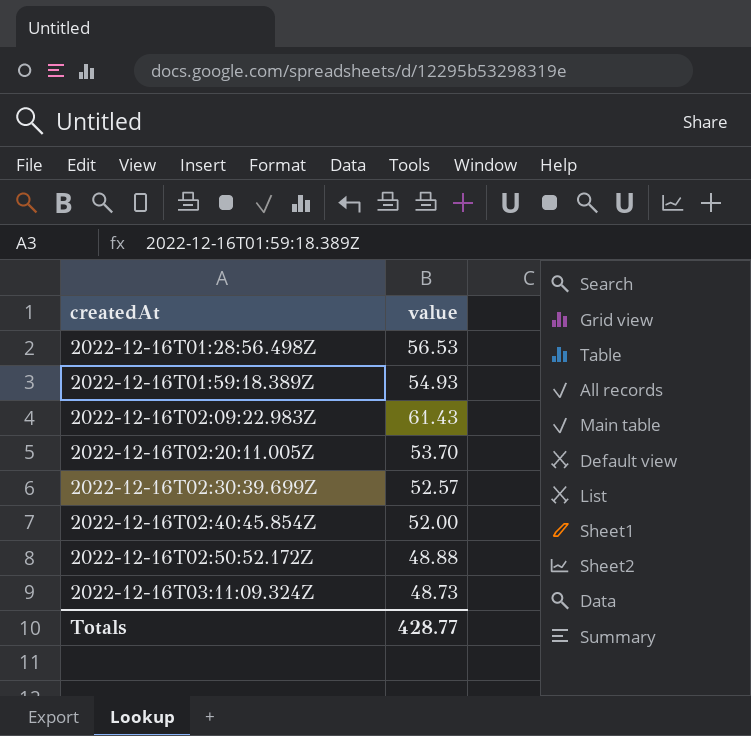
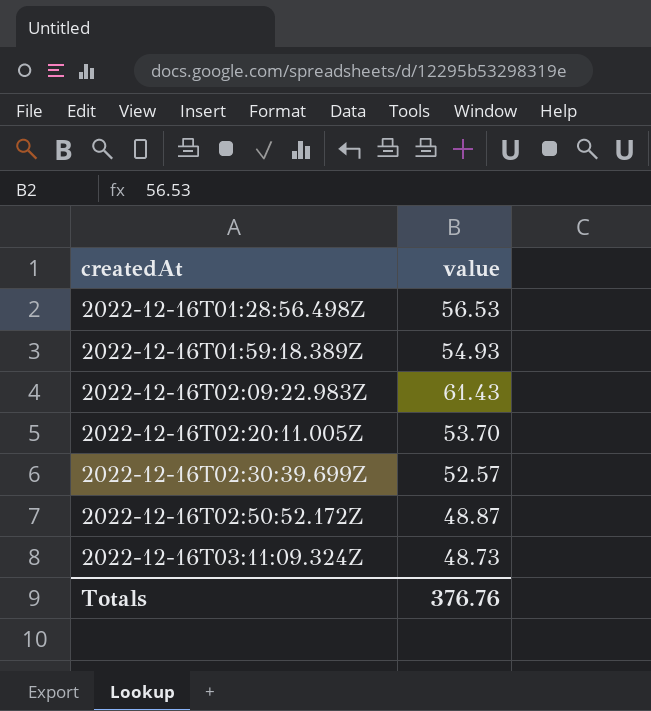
row 2022-12-16T02:40:45.854Z: 52.00 -> none
2022-12-16T02:50:52.172Z | value: 48.88 -> 48.87
Totals | value: 428.77 -> 376.76

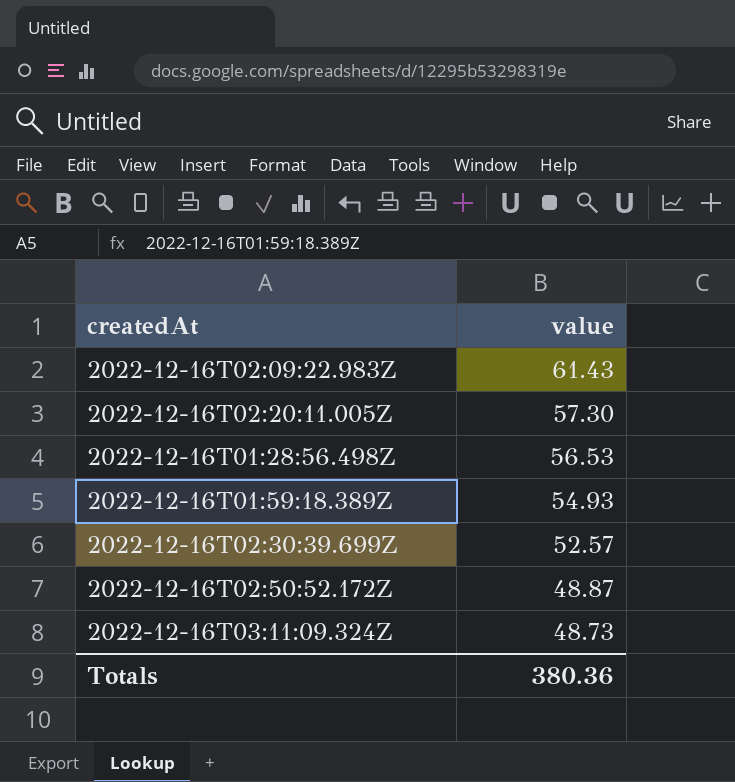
row order: createdAt ascending -> value descending
2022-12-16T02:20:11.005Z | value: 53.70 -> 57.30
Totals | value: 376.76 -> 380.36

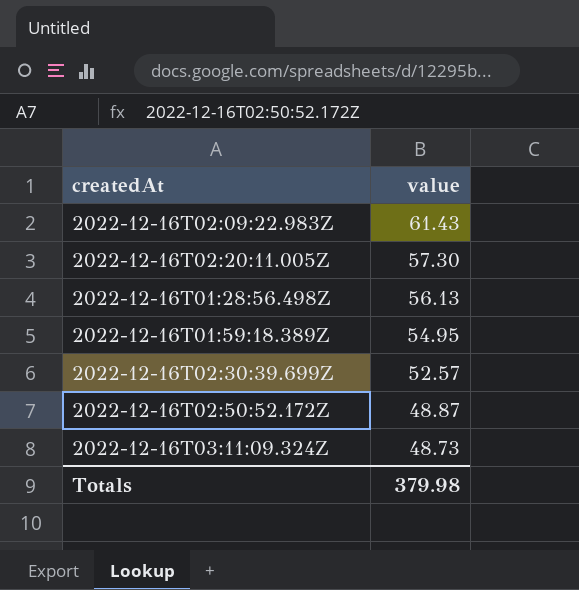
2022-12-16T01:28:56.498Z | value: 56.53 -> 56.13
2022-12-16T01:59:18.389Z | value: 54.93 -> 54.95
Totals | value: 380.36 -> 379.98

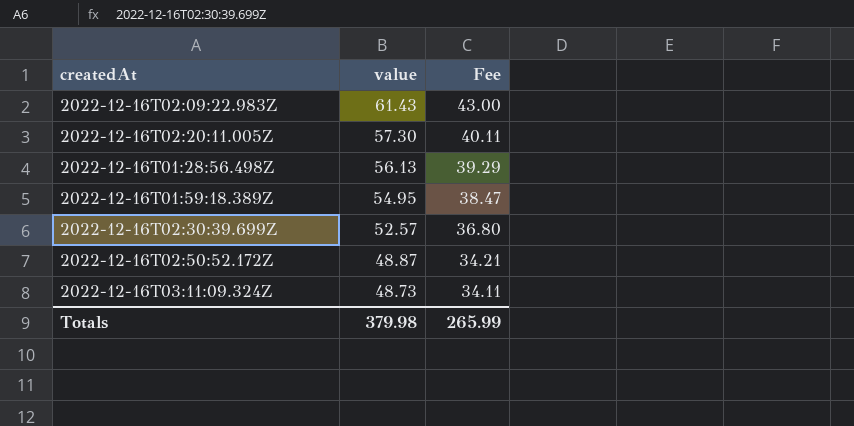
column Fee | formula: none -> [value] * 0.7

